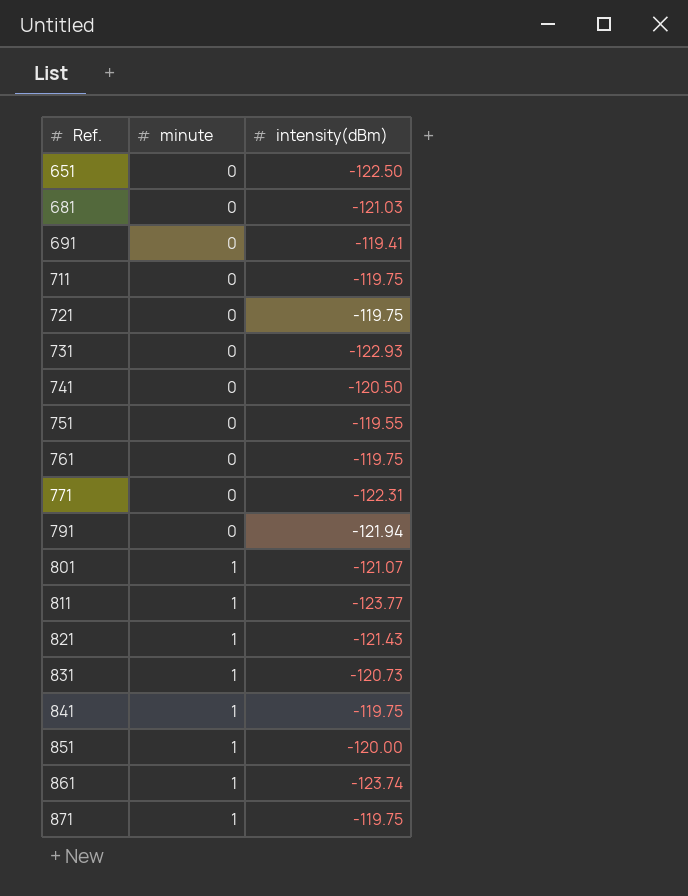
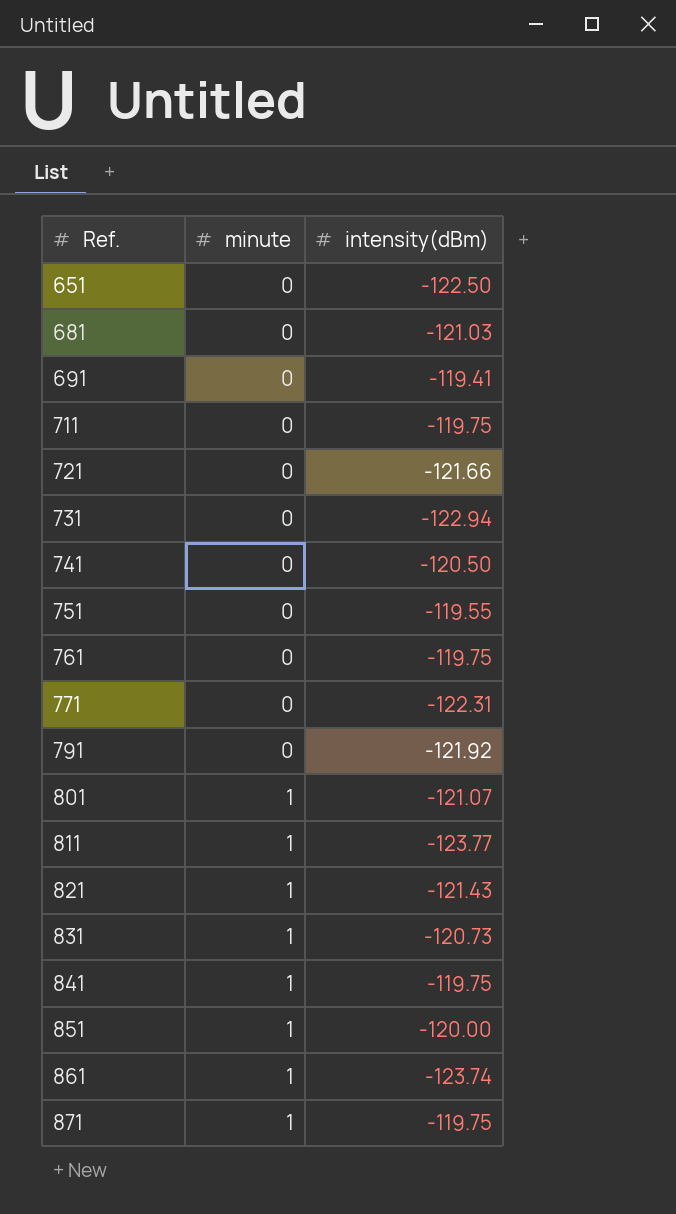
721 | intensity(dBm): -119.75 -> -121.66
731 | intensity(dBm): -122.93 -> -122.94
791 | intensity(dBm): -121.94 -> -121.92

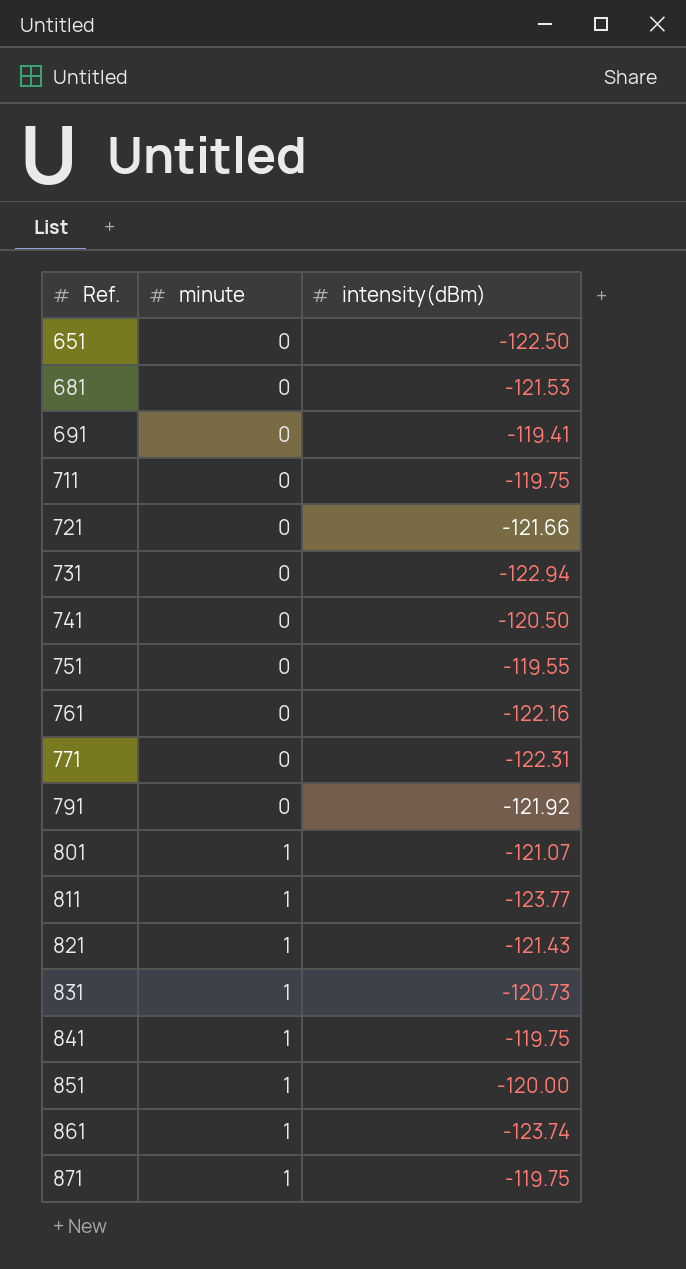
681 | intensity(dBm): -121.03 -> -121.53
761 | intensity(dBm): -119.75 -> -122.16

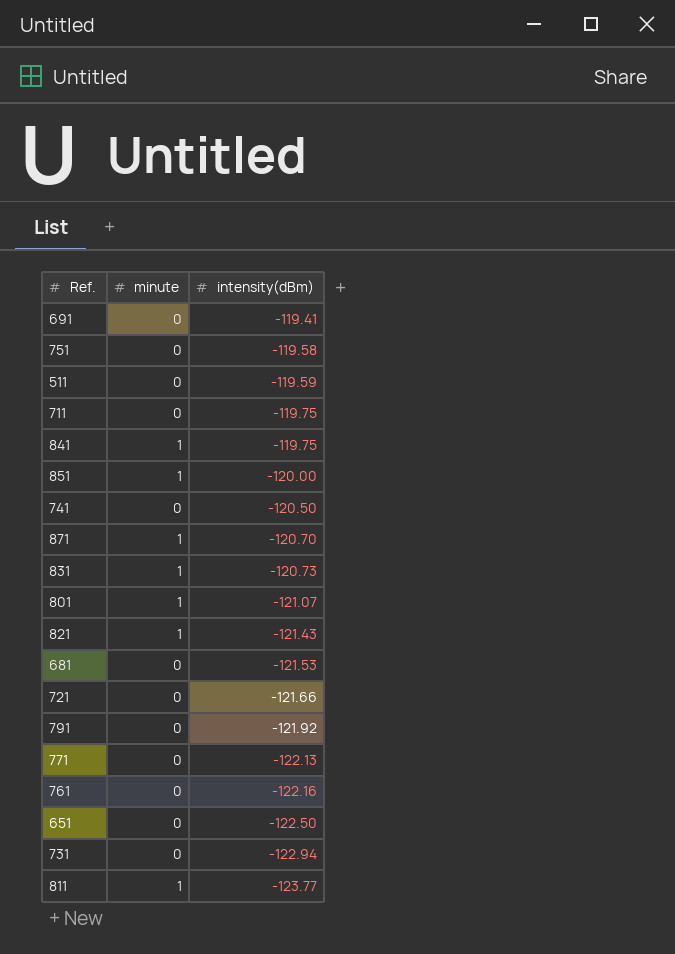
row order: Ref. ascending -> intensity(dBm) descending
row 861: 1 | -123.74 -> none
751 | intensity(dBm): -119.55 -> -119.58
row 511: none -> 0 | -119.59
871 | intensity(dBm): -119.75 -> -120.70
771 | intensity(dBm): -122.31 -> -122.13

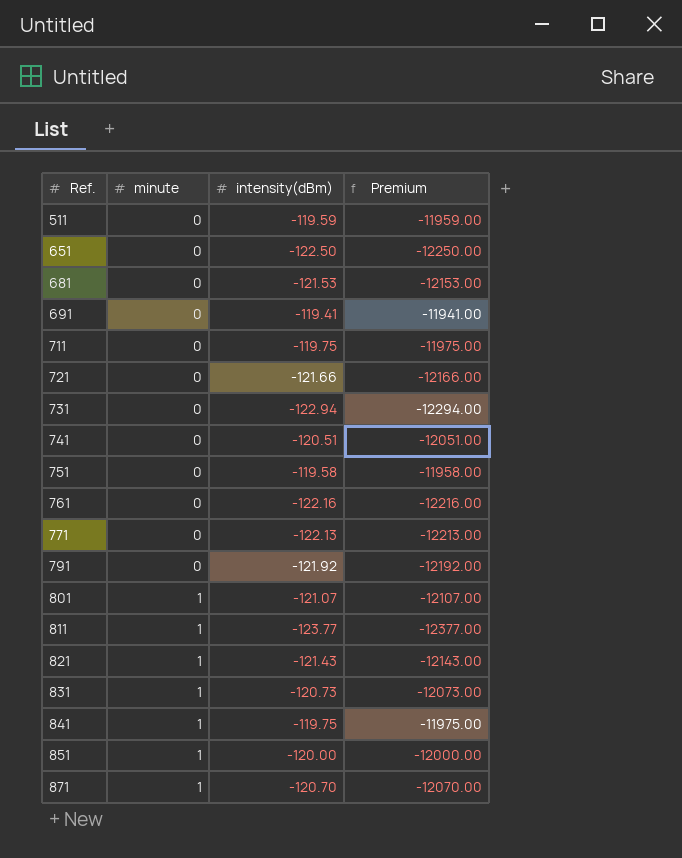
row order: intensity(dBm) descending -> Ref. ascending
column Premium | formula: none -> [intensity(dBm)] * 100
741 | intensity(dBm): -120.50 -> -120.51

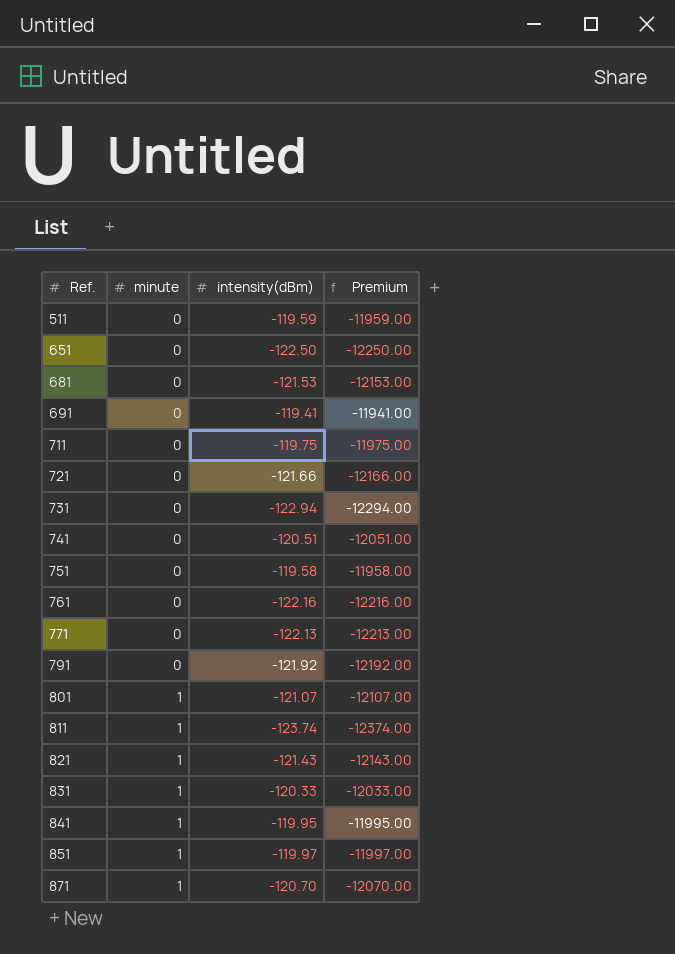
811 | intensity(dBm): -123.77 -> -123.74
811 | Premium: -12377.00 -> -12374.00
831 | intensity(dBm): -120.73 -> -120.33
831 | Premium: -12073.00 -> -12033.00
841 | intensity(dBm): -119.75 -> -119.95
841 | Premium: -11975.00 -> -11995.00
851 | intensity(dBm): -120.00 -> -119.97
851 | Premium: -12000.00 -> -11997.00

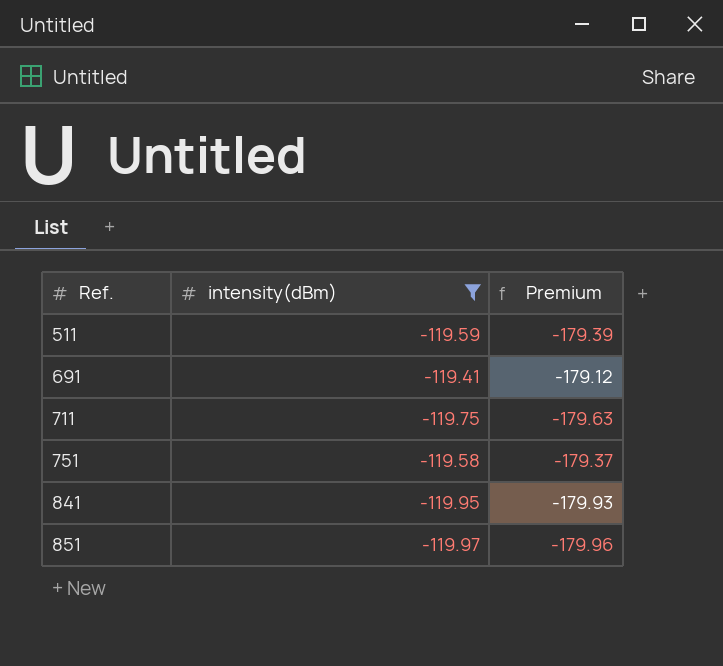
filter: none -> intensity(dBm) >= -119.97
column minute | position: 2 -> none
column Premium | formula: [intensity(dBm)] * 100 -> [intensity(dBm)] * 1.5

